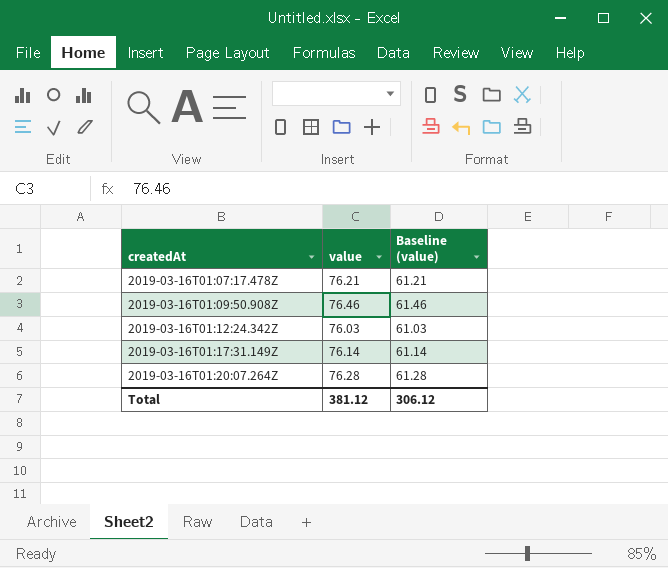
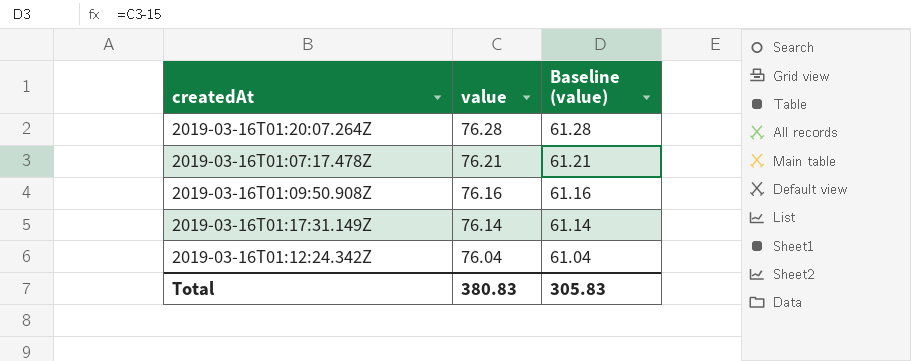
row order: createdAt ascending -> value descending
2019-03-16T01:09:50.908Z | value: 76.46 -> 76.16
2019-03-16T01:09:50.908Z | Baseline (value): 61.46 -> 61.16
2019-03-16T01:12:24.342Z | value: 76.03 -> 76.04
2019-03-16T01:12:24.342Z | Baseline (value): 61.03 -> 61.04
Total | value: 381.12 -> 380.83
Total | Baseline (value): 306.12 -> 305.83

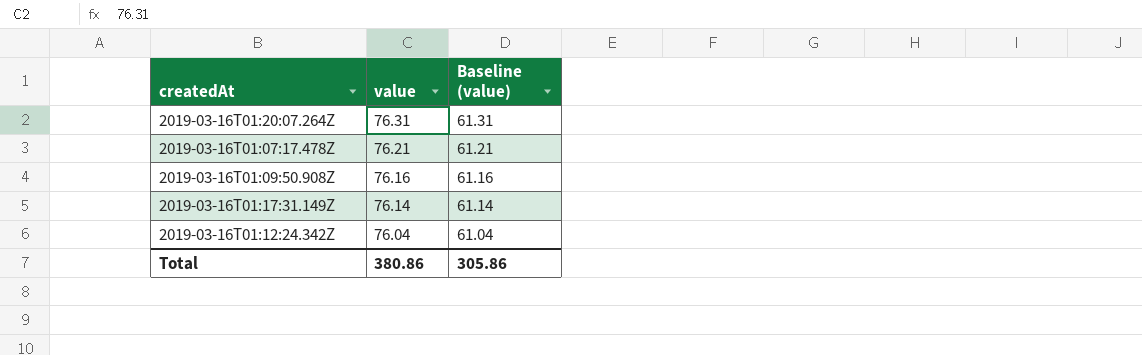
2019-03-16T01:20:07.264Z | value: 76.28 -> 76.31
2019-03-16T01:20:07.264Z | Baseline (value): 61.28 -> 61.31
Total | value: 380.83 -> 380.86
Total | Baseline (value): 305.83 -> 305.86

